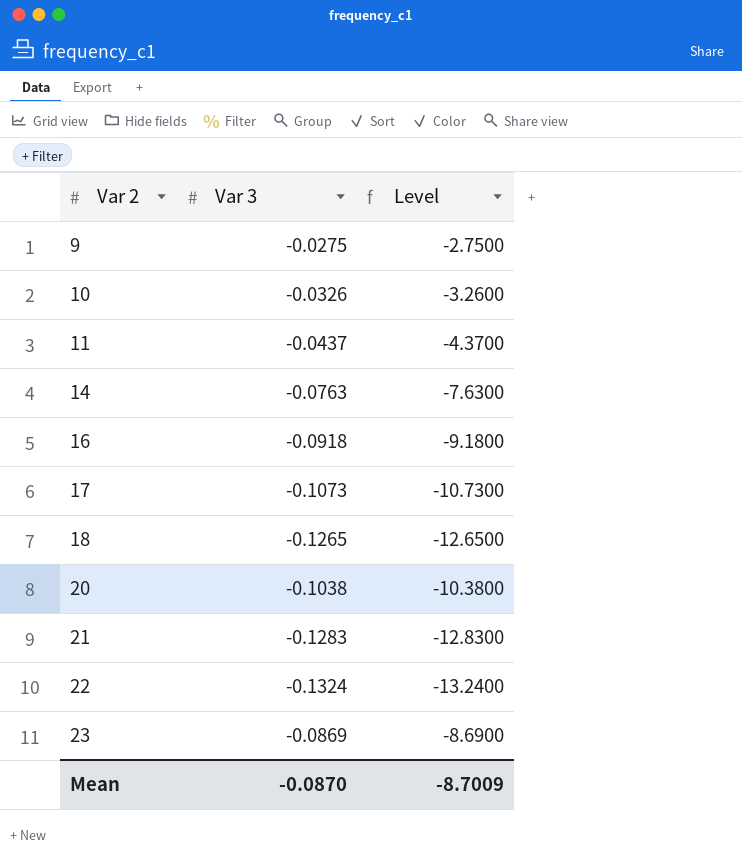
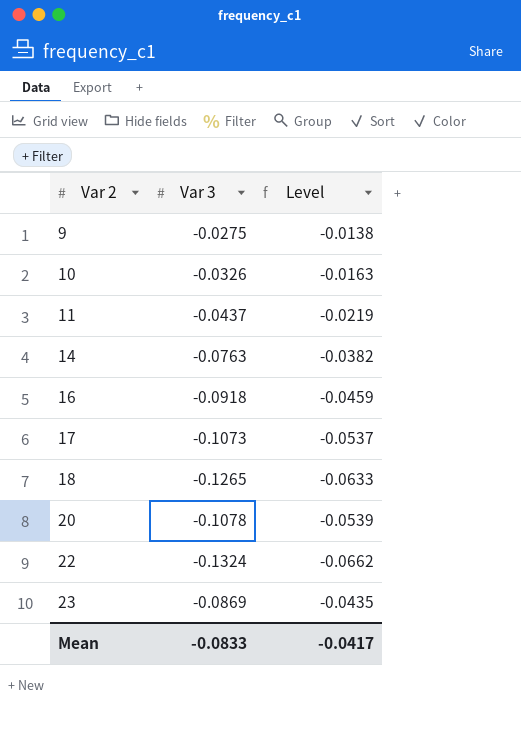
column Level | formula: [Var 3] * 100 -> [Var 3] * 0.5
row 21: -0.1283 | -12.8300 -> none
20 | Var 3: -0.1038 -> -0.1078
Mean | Var 3: -0.0870 -> -0.0833
Mean | Level: -8.7009 -> -0.0417

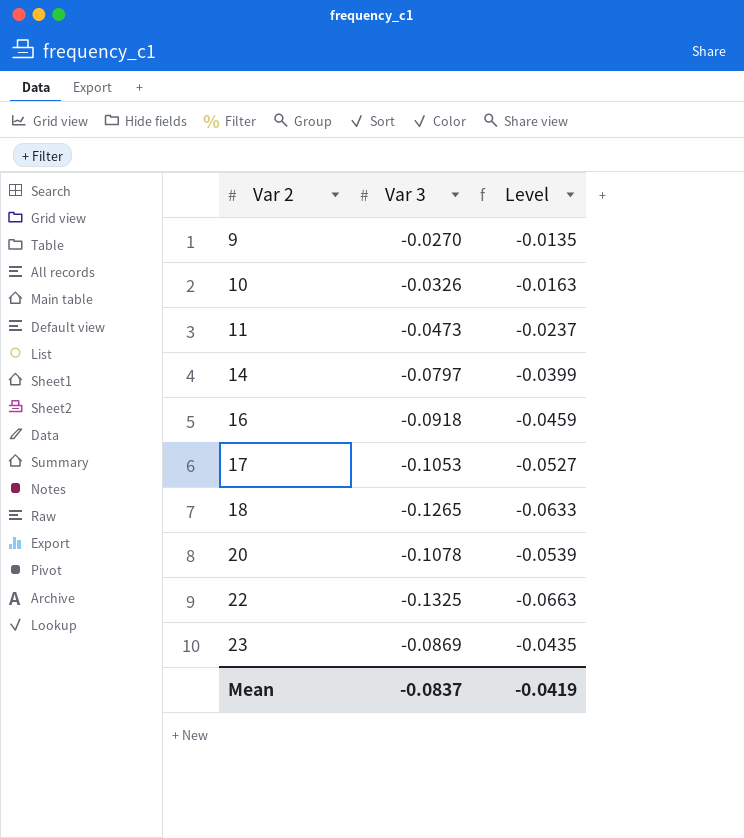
9 | Var 3: -0.0275 -> -0.0270
9 | Level: -0.0138 -> -0.0135
11 | Var 3: -0.0437 -> -0.0473
11 | Level: -0.0219 -> -0.0237
14 | Var 3: -0.0763 -> -0.0797
14 | Level: -0.0382 -> -0.0399
17 | Var 3: -0.1073 -> -0.1053
17 | Level: -0.0537 -> -0.0527
22 | Var 3: -0.1324 -> -0.1325
22 | Level: -0.0662 -> -0.0663
Mean | Var 3: -0.0833 -> -0.0837
Mean | Level: -0.0417 -> -0.0419

